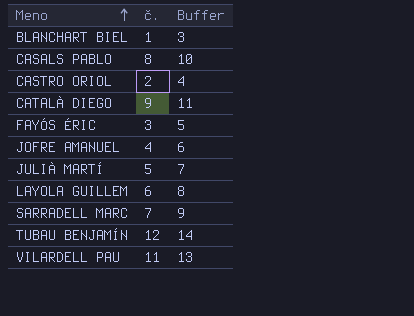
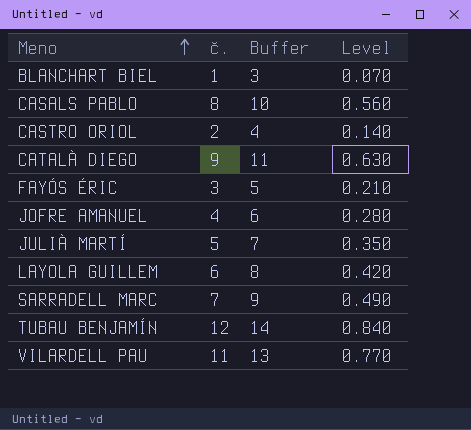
column Level | formula: none -> [č.] * 0.07

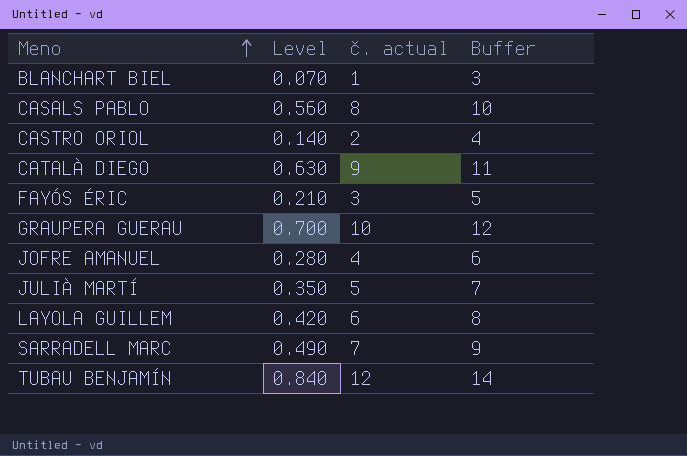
column Level | position: 4 -> 2
column name: č. -> č. actual
row VILARDELL PAU: 11 | 13 | 0.770 -> none
row GRAUPERA GUERAU: none -> 0.700 | 10 | 12

